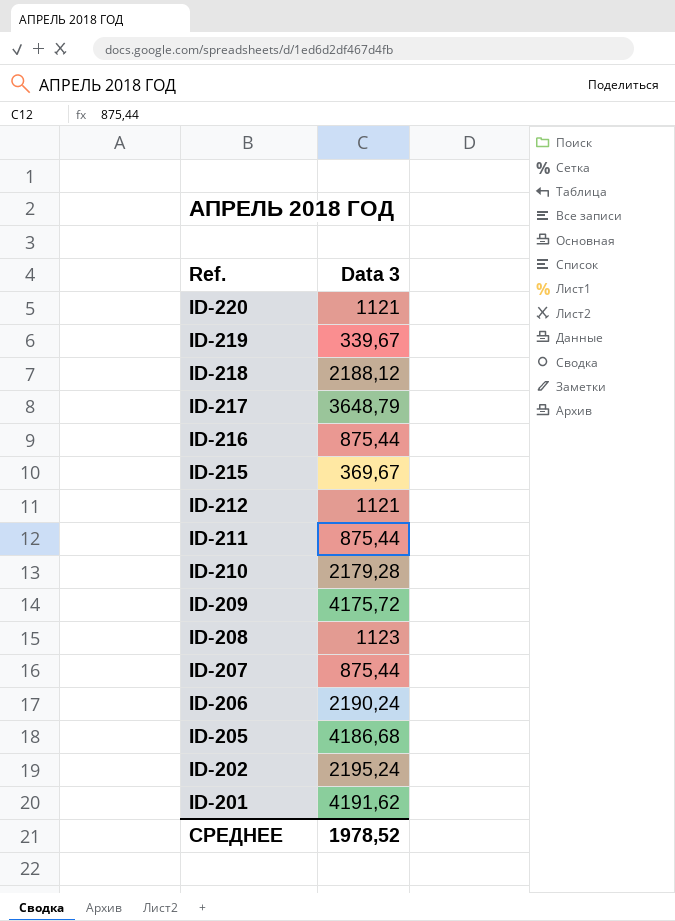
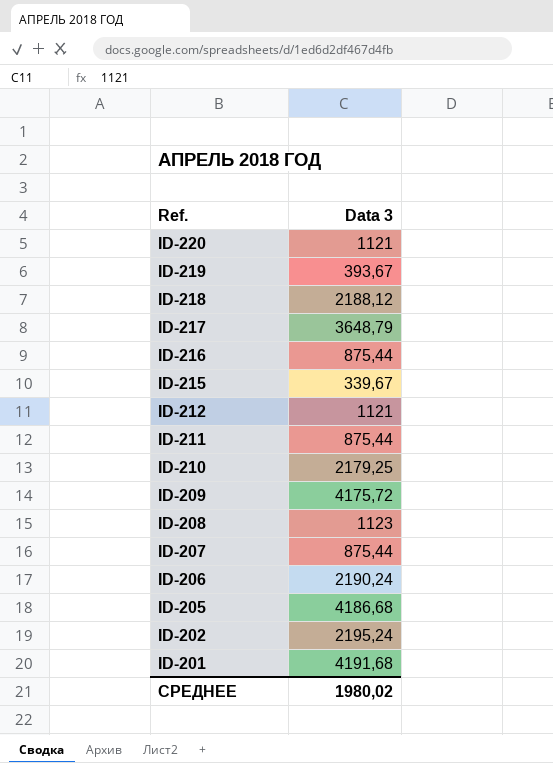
ID-219 | Data 3: 339,67 -> 393,67
ID-215 | Data 3: 369,67 -> 339,67
ID-210 | Data 3: 2179,28 -> 2179,25
ID-201 | Data 3: 4191,62 -> 4191,68
СРЕДНЕЕ | Data 3: 1978,52 -> 1980,02

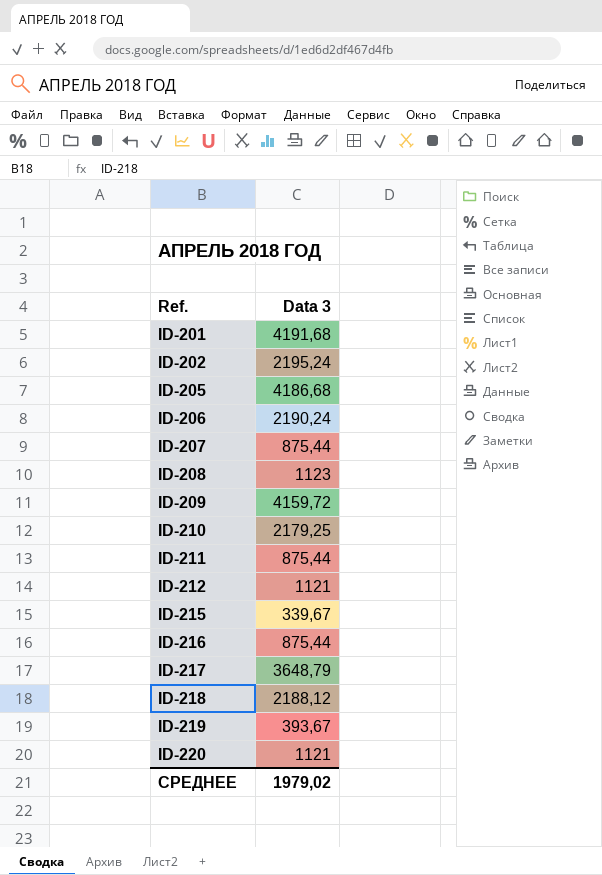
row order: Ref. descending -> Ref. ascending
ID-209 | Data 3: 4175,72 -> 4159,72
СРЕДНЕЕ | Data 3: 1980,02 -> 1979,02

